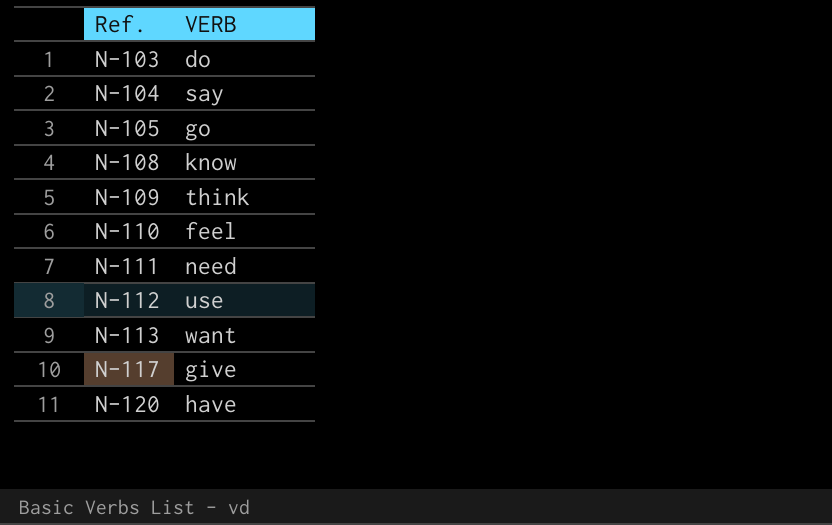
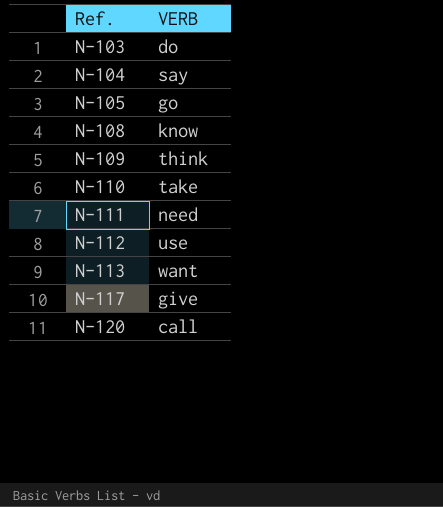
N-110 | VERB: feel -> take
N-120 | VERB: have -> call

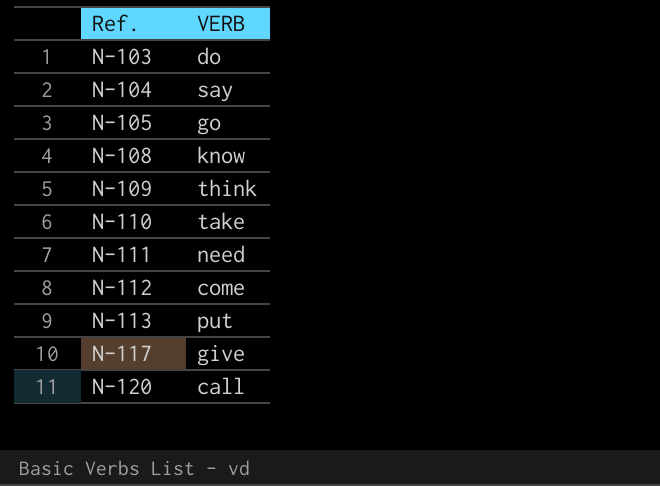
N-112 | VERB: use -> come
N-113 | VERB: want -> put

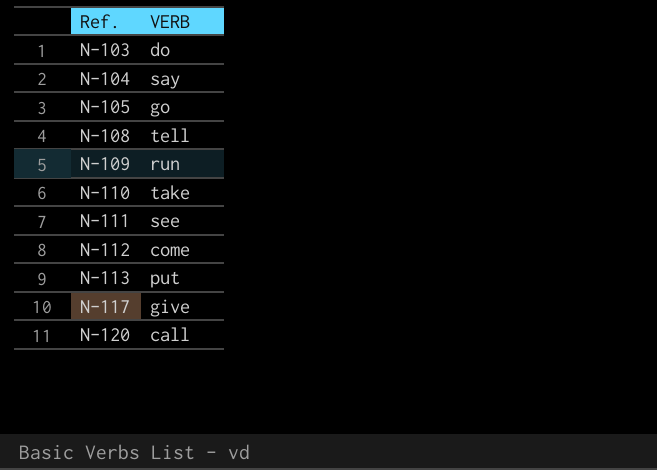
N-108 | VERB: know -> tell
N-109 | VERB: think -> run
N-111 | VERB: need -> see

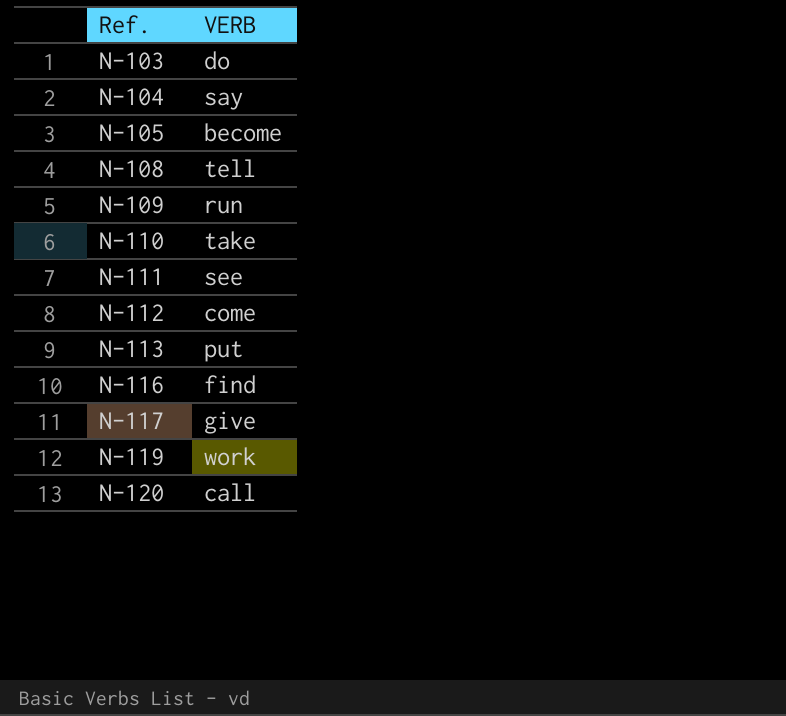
N-105 | VERB: go -> become
row N-116: none -> find
row N-119: none -> work

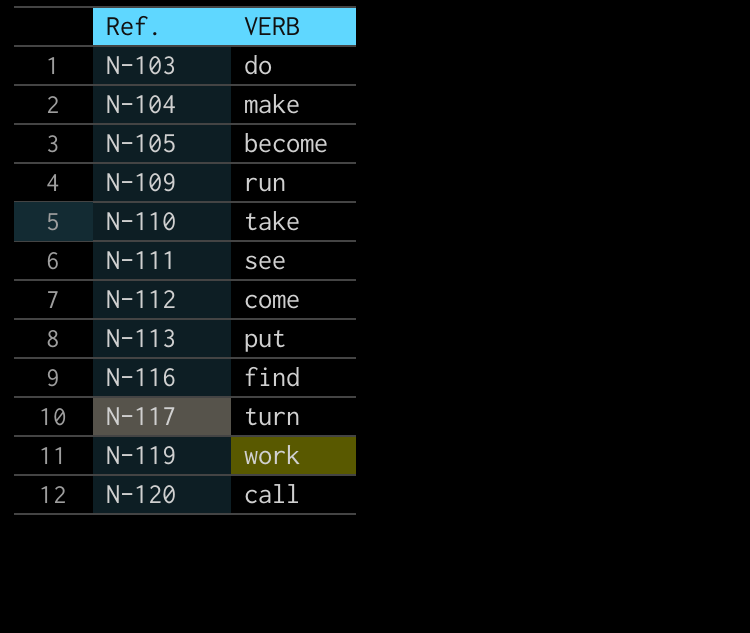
row N-108: tell -> none
N-104 | VERB: say -> make
N-117 | VERB: give -> turn

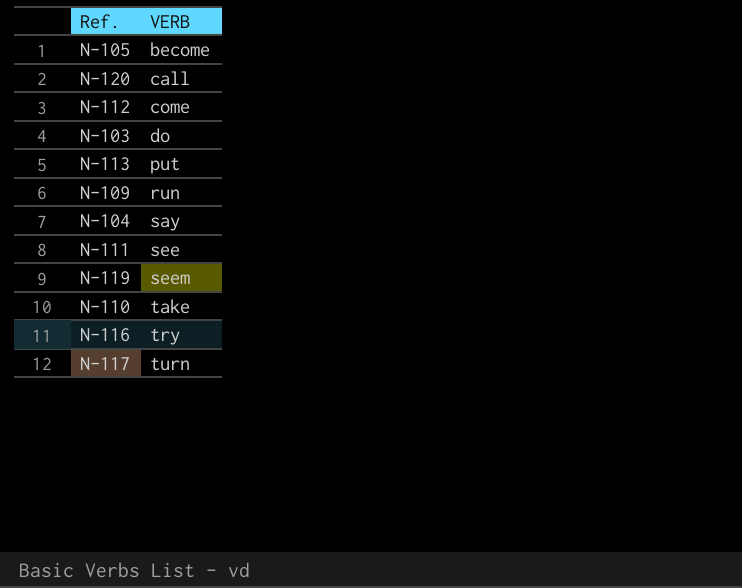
row order: Ref. ascending -> VERB ascending
N-104 | VERB: make -> say
N-119 | VERB: work -> seem
N-116 | VERB: find -> try

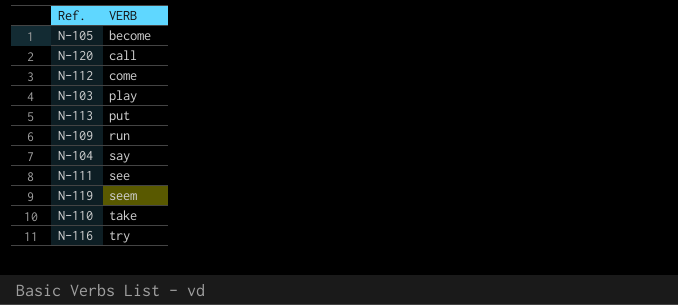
row N-117: turn -> none
N-103 | VERB: do -> play

